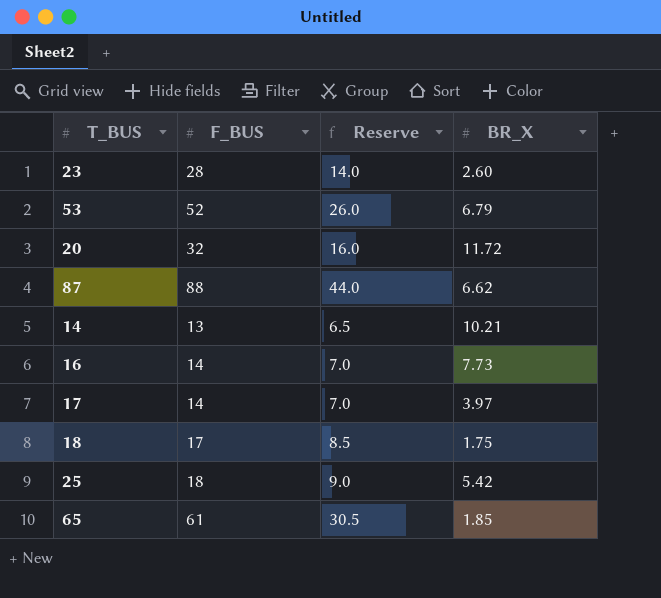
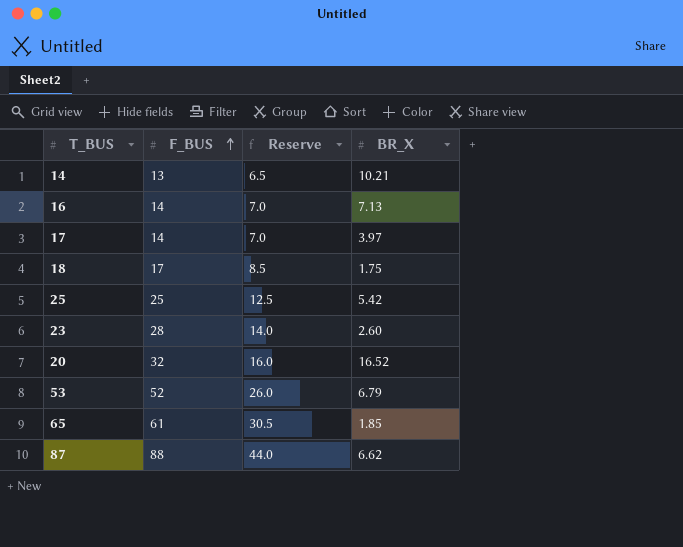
row order: none -> F_BUS ascending
16 | BR_X: 7.73 -> 7.13
25 | F_BUS: 18 -> 25
25 | Reserve: 9.0 -> 12.5
20 | BR_X: 11.72 -> 16.52

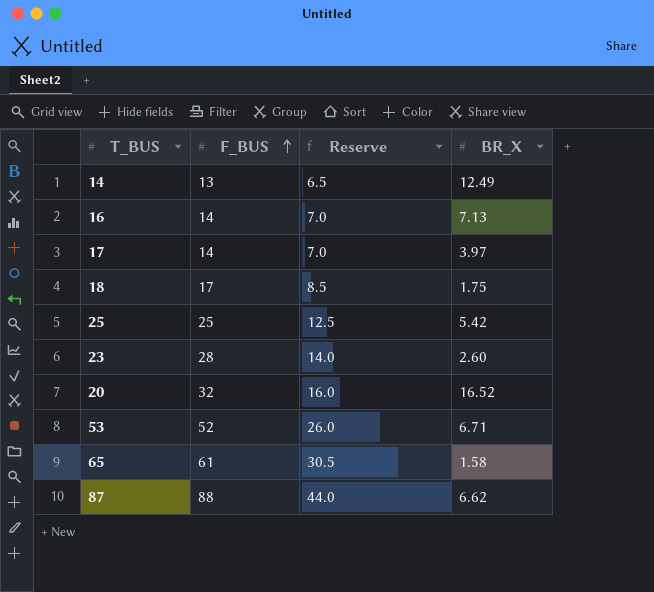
14 | BR_X: 10.21 -> 12.49
53 | BR_X: 6.79 -> 6.71
65 | BR_X: 1.85 -> 1.58

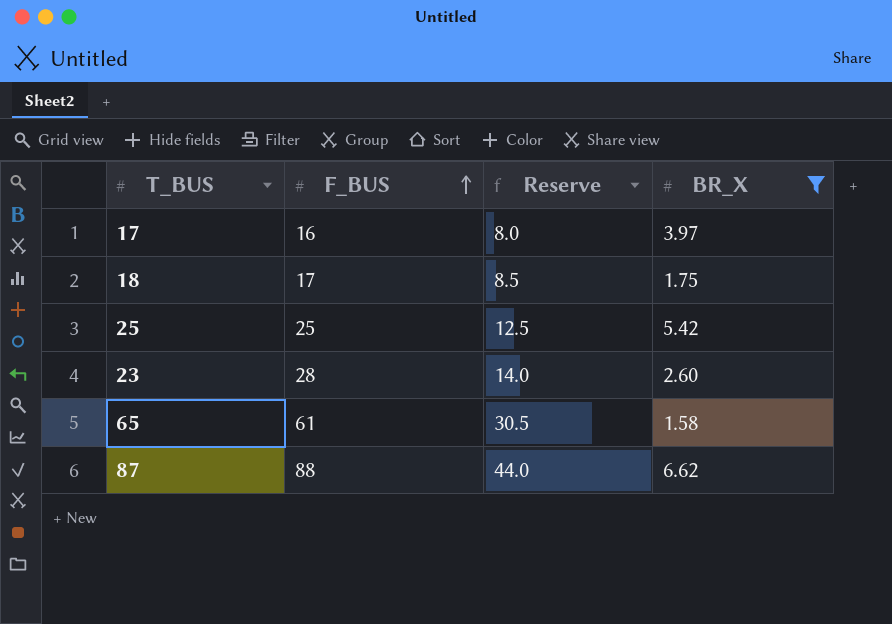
filter: none -> BR_X <= 6.62
17 | F_BUS: 14 -> 16
17 | Reserve: 7.0 -> 8.0

